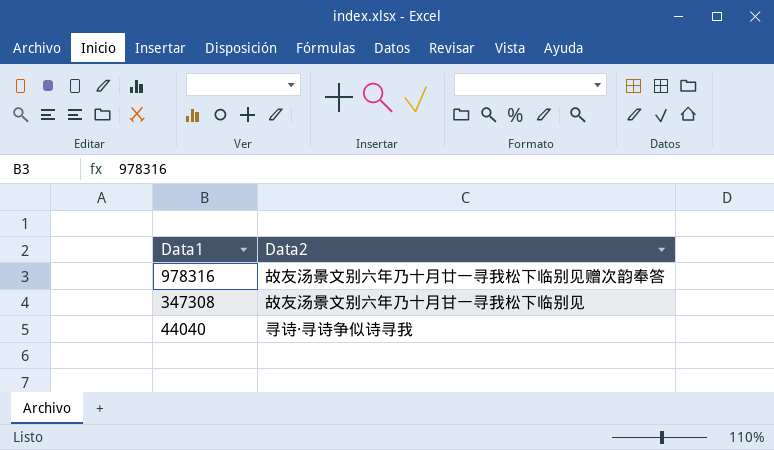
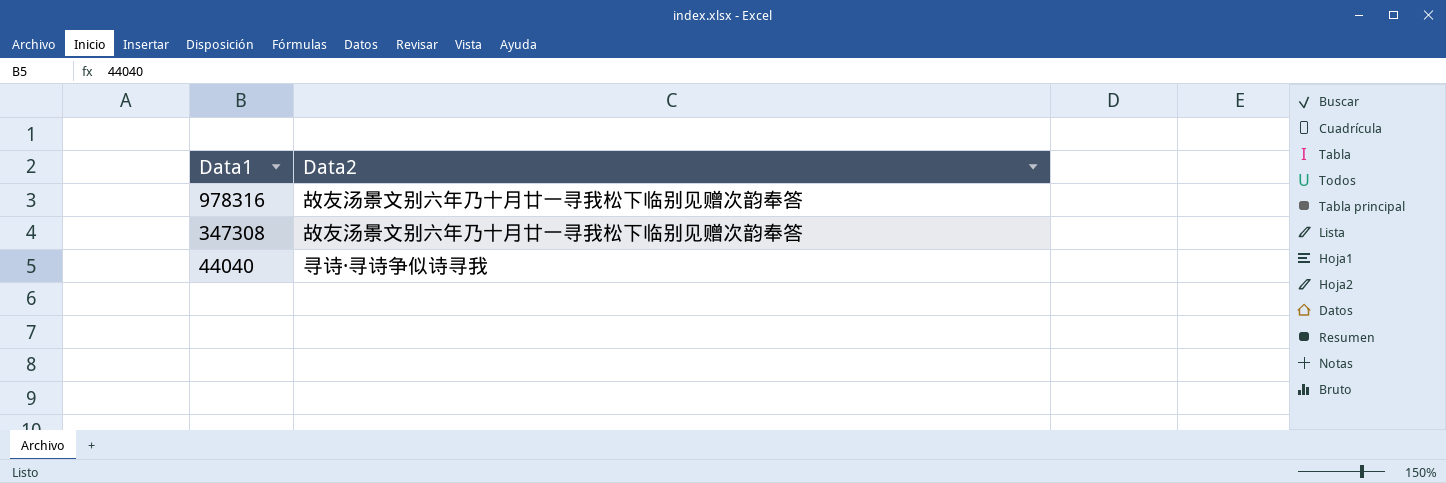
347308 | Data2: 故友汤景文别六年乃十月甘一寻我松下临别见 -> 故友汤景文别六年乃十月廿一寻我松下临别见赠次韵奉答

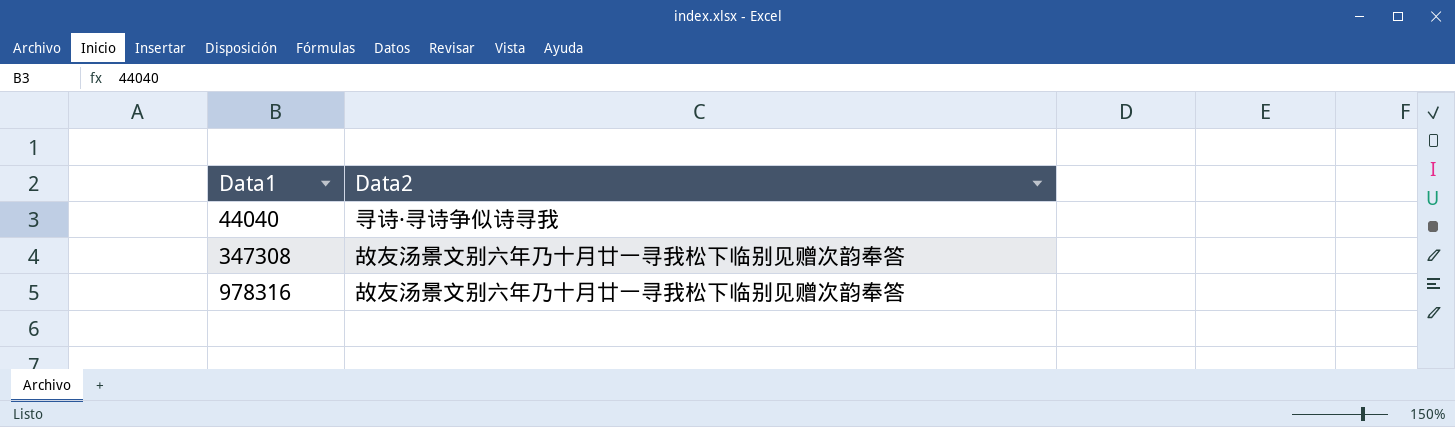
row order: Data1 descending -> Data1 ascending

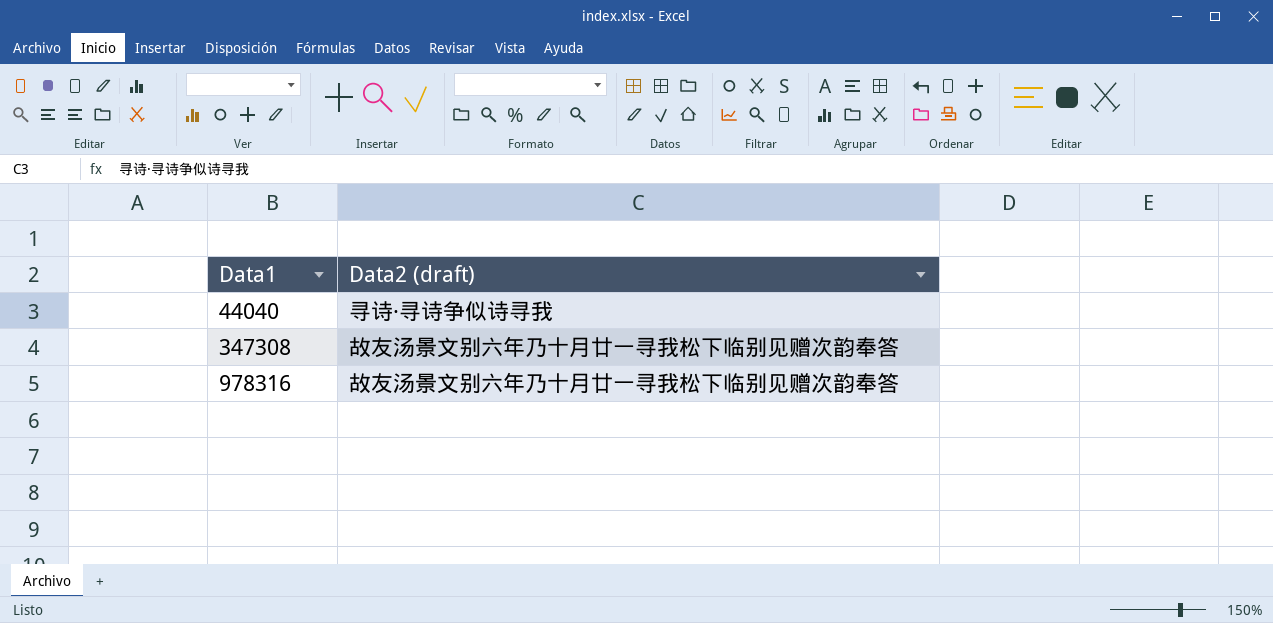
column name: Data2 -> Data2 (draft)

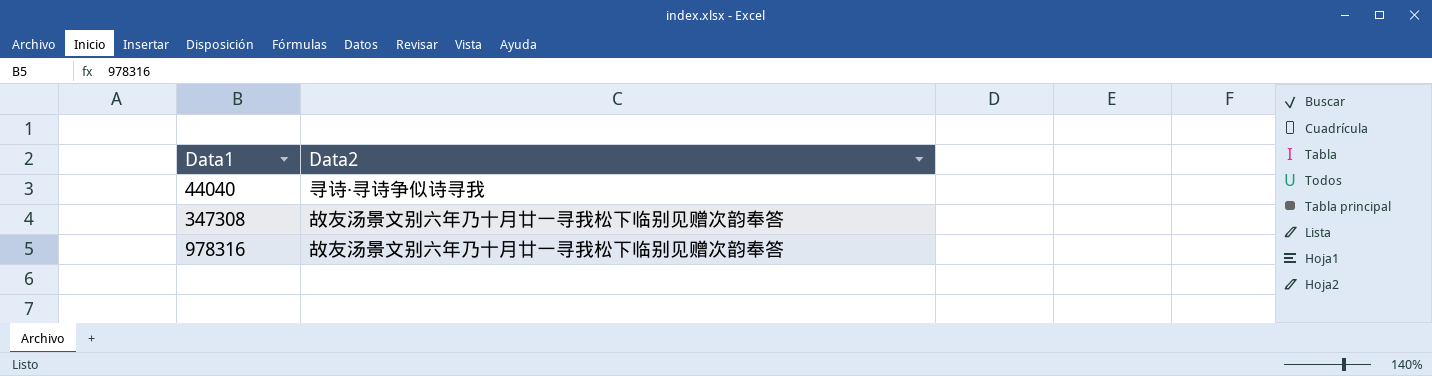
column name: Data2 (draft) -> Data2

